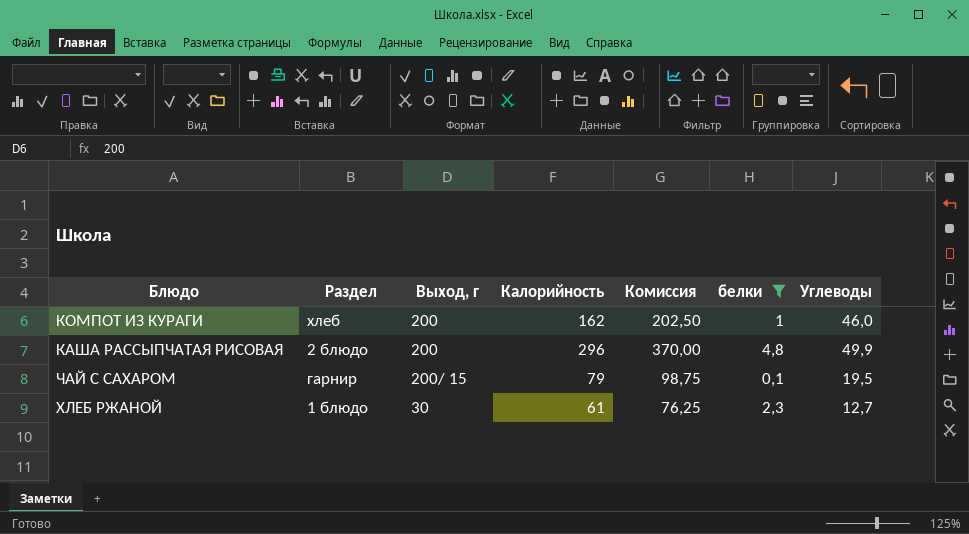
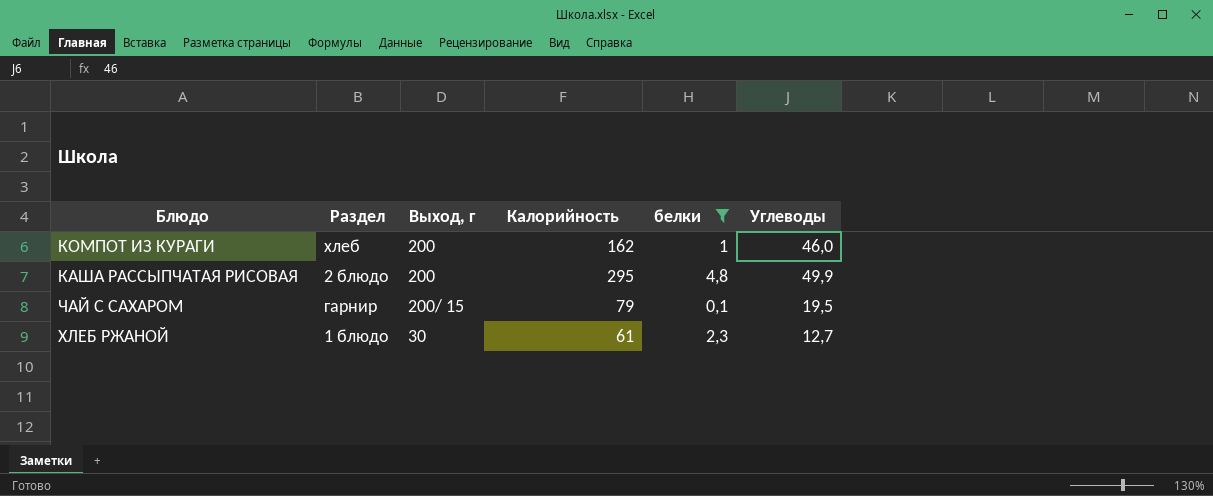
column Комиссия | formula: [Калорийность] * 1,25 -> none
КАША РАССЫПЧАТАЯ РИСОВАЯ | Калорийность: 296 -> 295

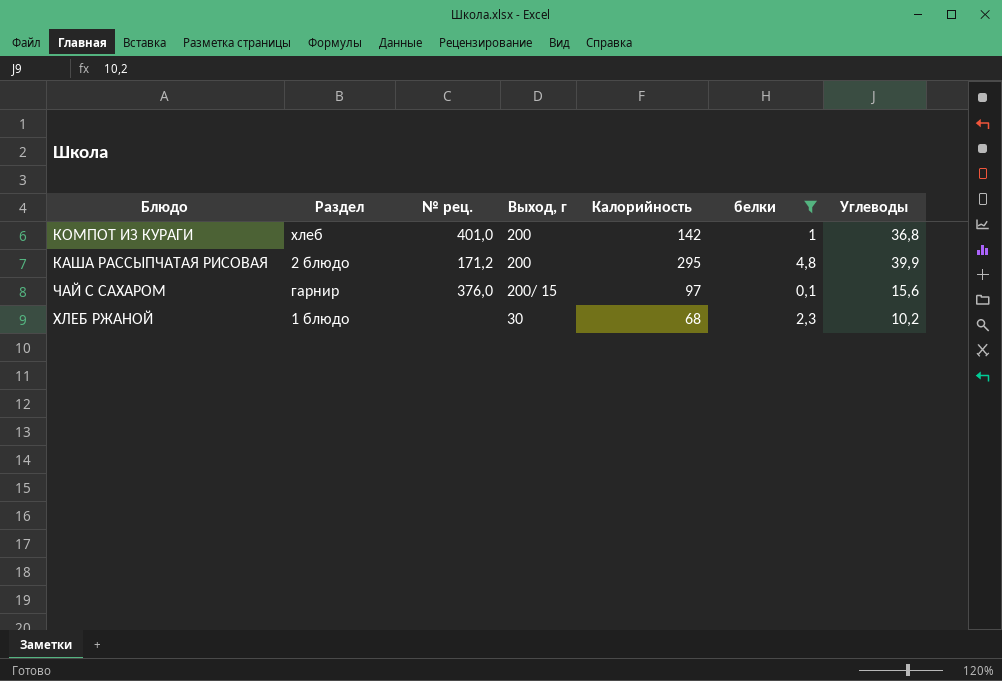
column № рец. | position: none -> 3
КОМПОТ ИЗ КУРАГИ | Калорийность: 162 -> 142
КОМПОТ ИЗ КУРАГИ | Углеводы: 46,0 -> 36,8
КАША РАССЫПЧАТАЯ РИСОВАЯ | Углеводы: 49,9 -> 39,9
ЧАЙ С САХАРОМ | Калорийность: 79 -> 97
ЧАЙ С САХАРОМ | Углеводы: 19,5 -> 15,6
ХЛЕБ РЖАНОЙ | Калорийность: 61 -> 68
ХЛЕБ РЖАНОЙ | Углеводы: 12,7 -> 10,2

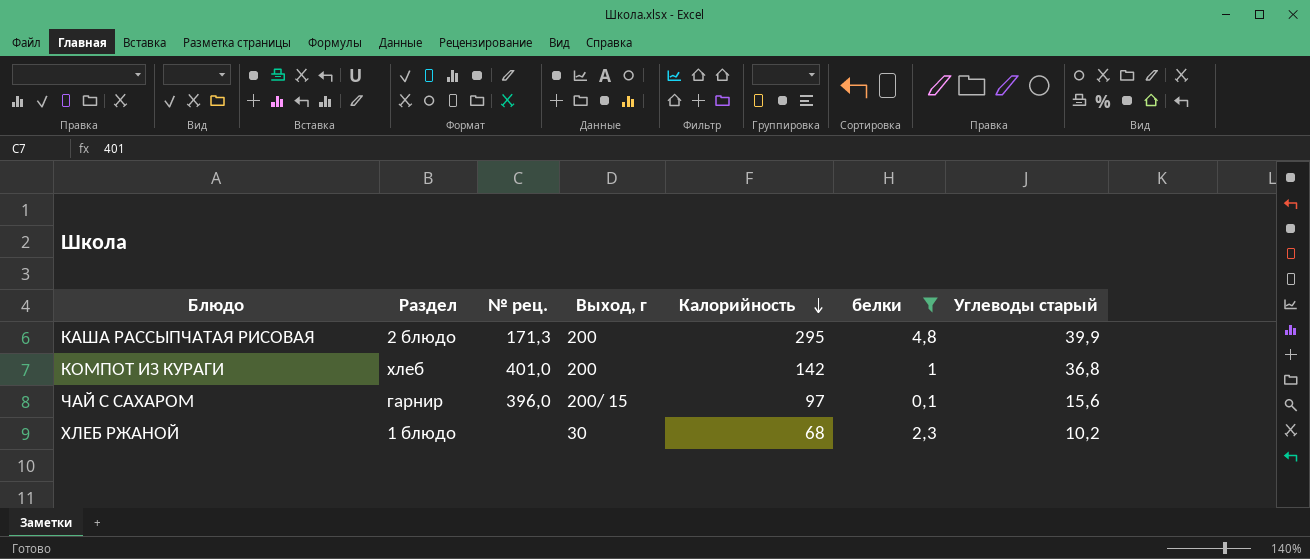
row order: none -> Калорийность descending
column name: Углеводы -> Углеводы старый
КАША РАССЫПЧАТАЯ РИСОВАЯ | № рец.: 171,2 -> 171,3
ЧАЙ С САХАРОМ | № рец.: 376,0 -> 396,0

